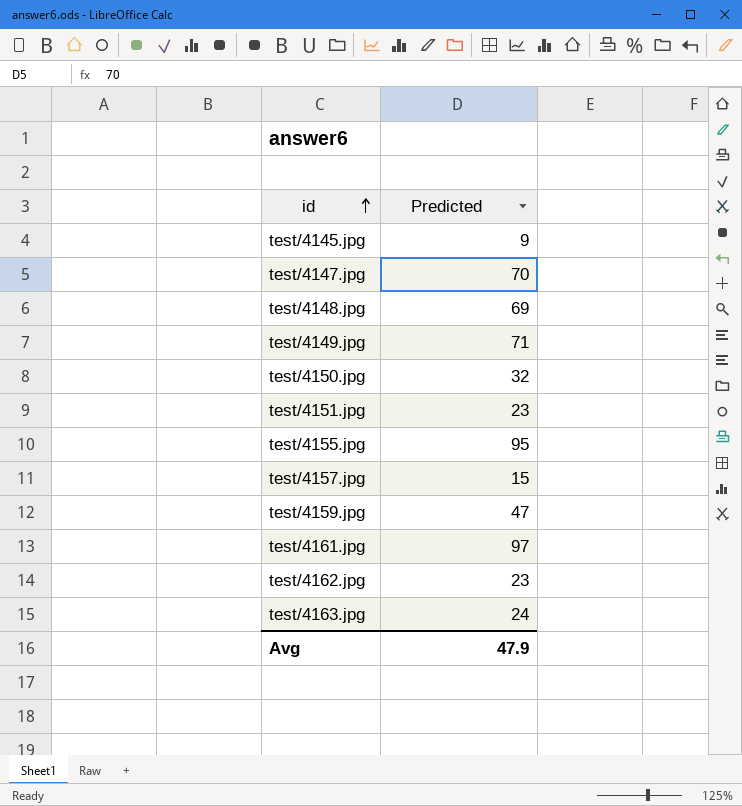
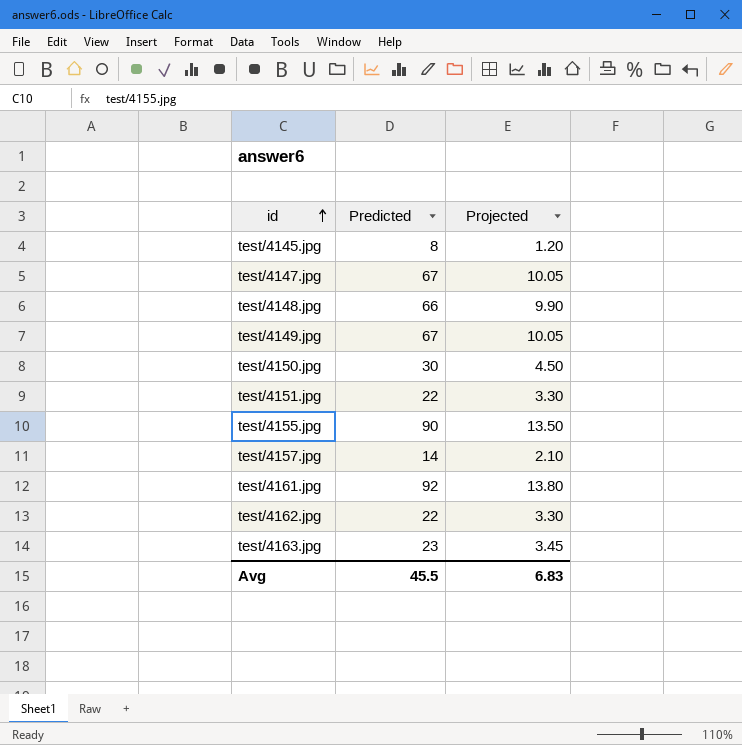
column Projected | formula: none -> [Predicted] * 0.15
row test/4159.jpg: 47 -> none
test/4145.jpg | Predicted: 9 -> 8
test/4147.jpg | Predicted: 70 -> 67
test/4148.jpg | Predicted: 69 -> 66
test/4149.jpg | Predicted: 71 -> 67
test/4150.jpg | Predicted: 32 -> 30
test/4151.jpg | Predicted: 23 -> 22
test/4155.jpg | Predicted: 95 -> 90
test/4157.jpg | Predicted: 15 -> 14
test/4161.jpg | Predicted: 97 -> 92
test/4162.jpg | Predicted: 23 -> 22
test/4163.jpg | Predicted: 24 -> 23
Avg | Predicted: 47.9 -> 45.5

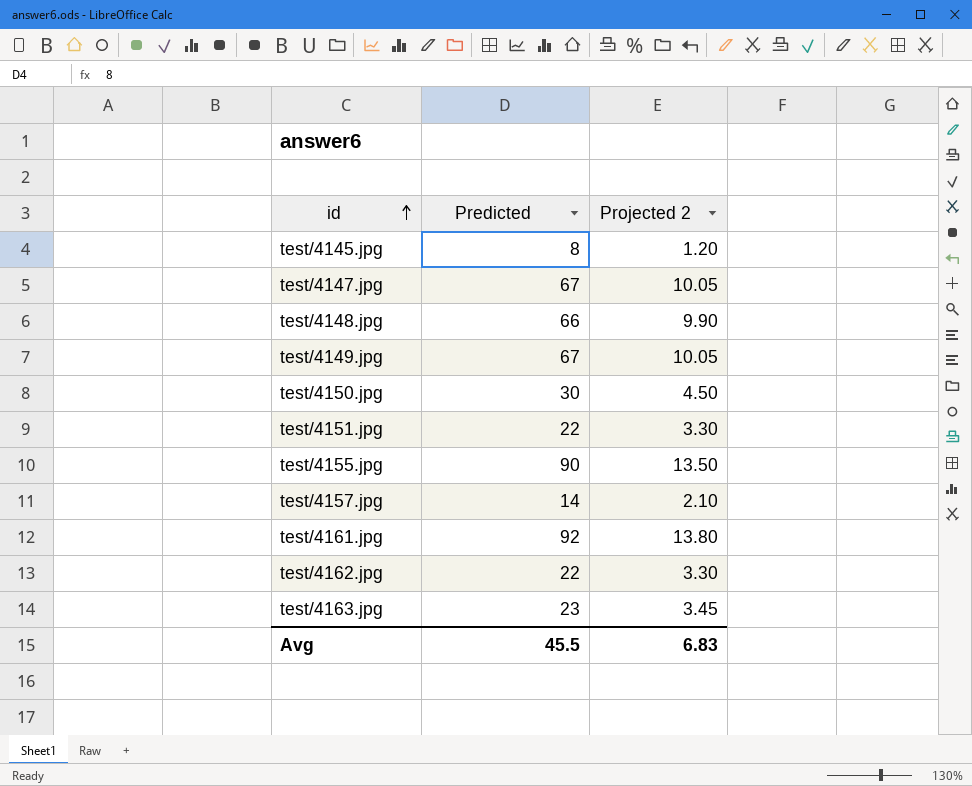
column name: Projected -> Projected 2

